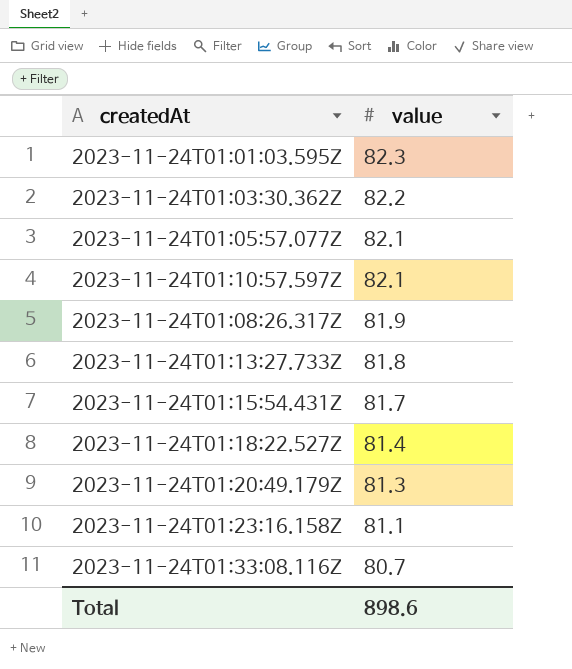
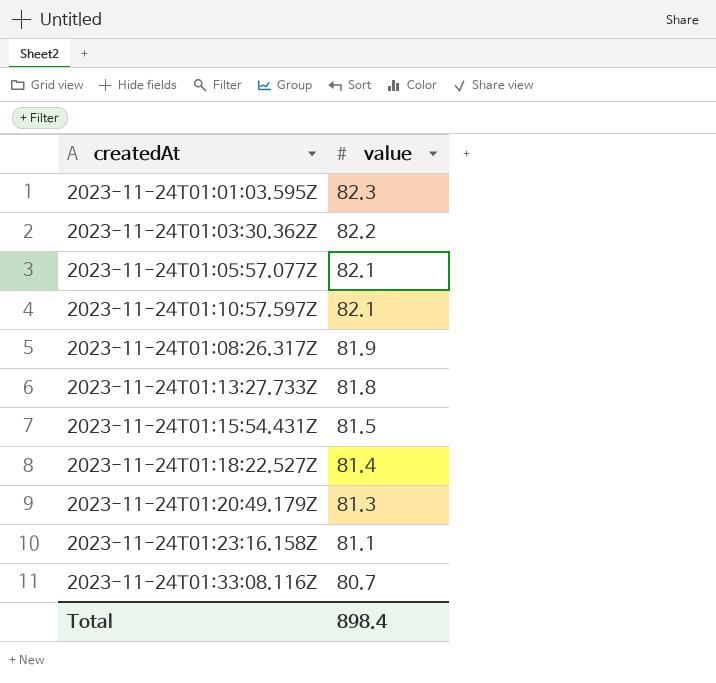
2023-11-24T01:15:54.431Z | value: 81.7 -> 81.5
Total | value: 898.6 -> 898.4

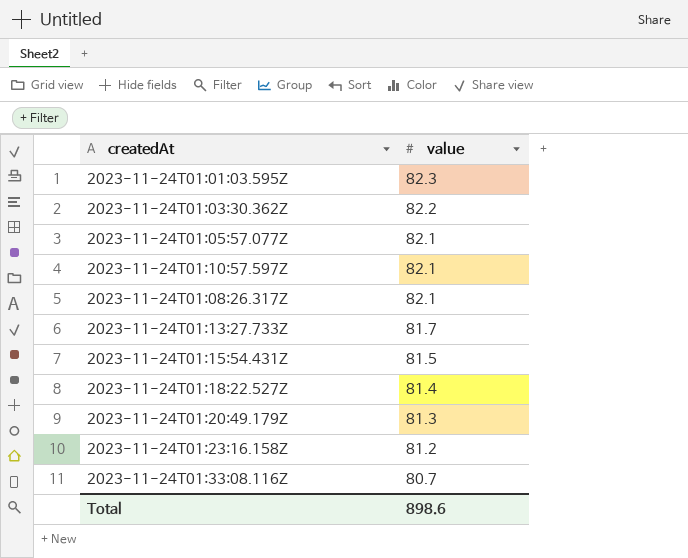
2023-11-24T01:08:26.317Z | value: 81.9 -> 82.1
2023-11-24T01:13:27.733Z | value: 81.8 -> 81.7
2023-11-24T01:23:16.158Z | value: 81.1 -> 81.2
Total | value: 898.4 -> 898.6

